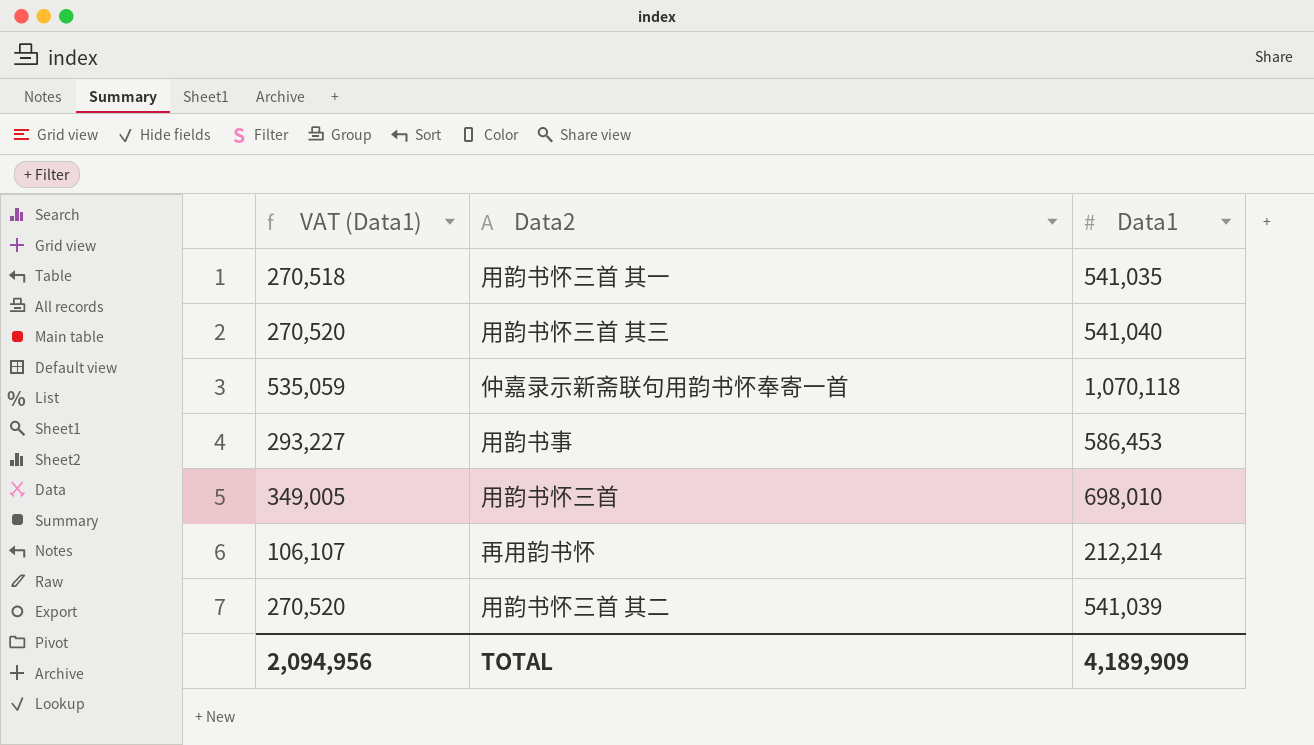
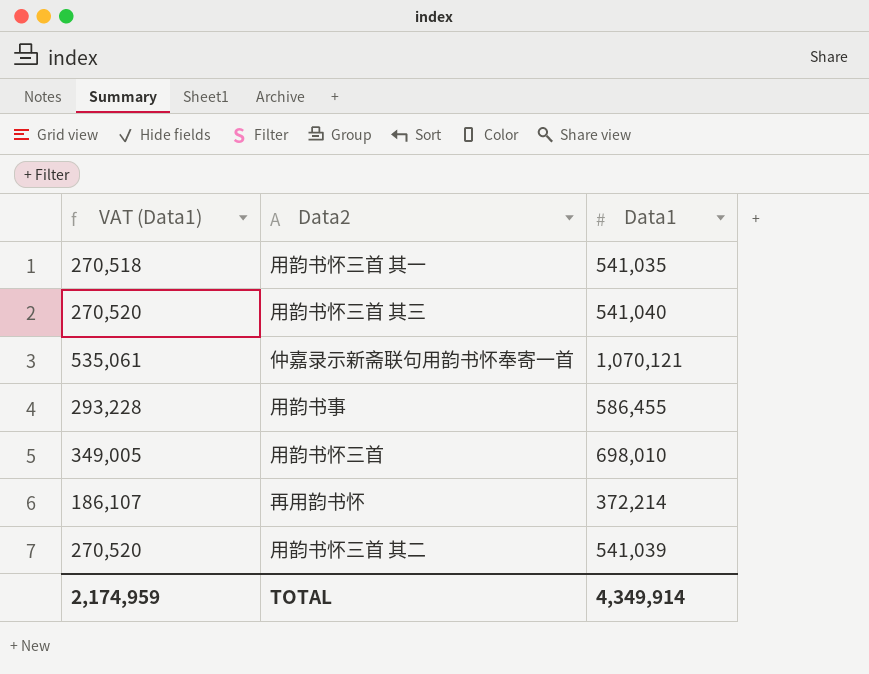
仲嘉录示新斋联句用韵书怀奉寄一首 | VAT (Data1): 535,059 -> 535,061
仲嘉录示新斋联句用韵书怀奉寄一首 | Data1: 1,070,118 -> 1,070,121
用韵书事 | VAT (Data1): 293,227 -> 293,228
用韵书事 | Data1: 586,453 -> 586,455
再用韵书怀 | VAT (Data1): 106,107 -> 186,107
再用韵书怀 | Data1: 212,214 -> 372,214
TOTAL | VAT (Data1): 2,094,956 -> 2,174,959
TOTAL | Data1: 4,189,909 -> 4,349,914

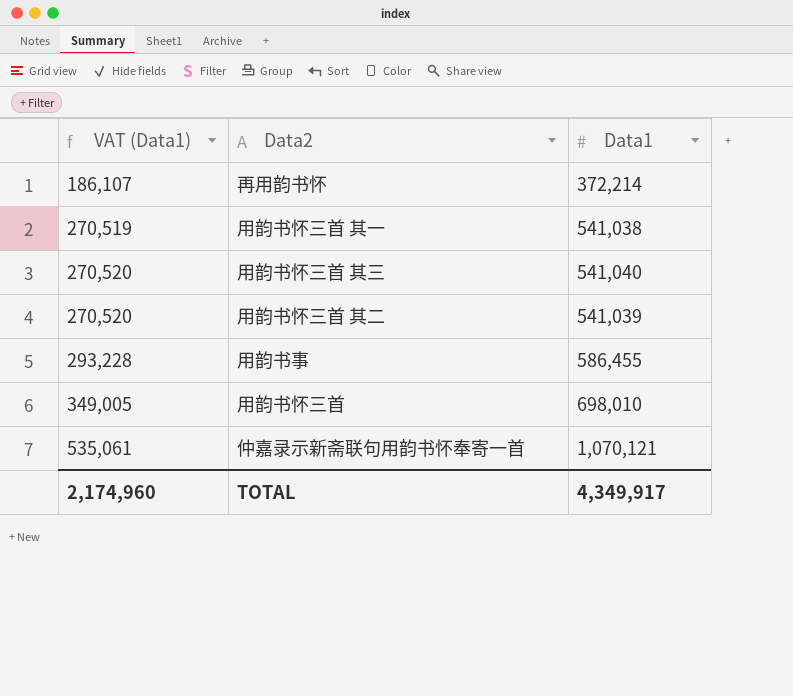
row order: none -> VAT (Data1) ascending
用韵书怀三首 其一 | VAT (Data1): 270,518 -> 270,519
用韵书怀三首 其一 | Data1: 541,035 -> 541,038
TOTAL | VAT (Data1): 2,174,959 -> 2,174,960
TOTAL | Data1: 4,349,914 -> 4,349,917

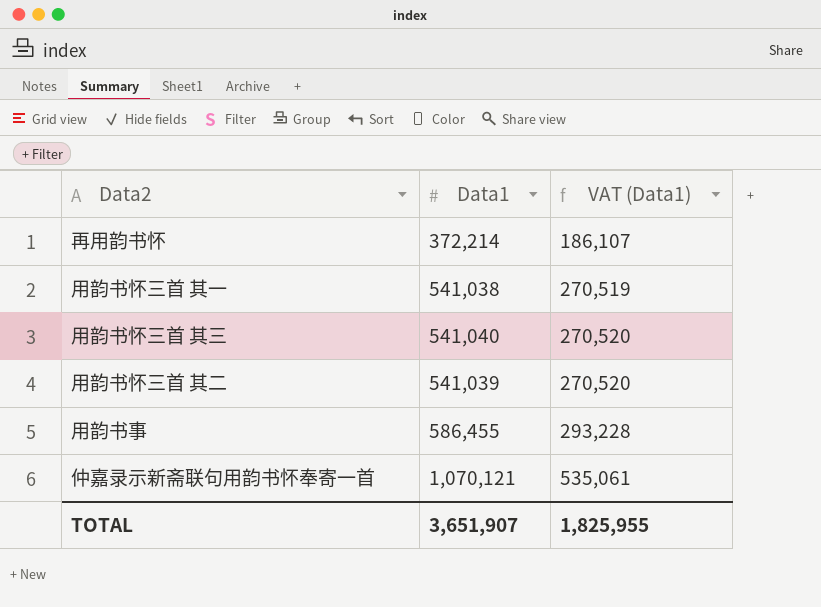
column VAT (Data1) | position: 1 -> 3
row 用韵书怀三首: 349,005 | 698,010 -> none
TOTAL | Data1: 4,349,917 -> 3,651,907
TOTAL | VAT (Data1): 2,174,960 -> 1,825,955

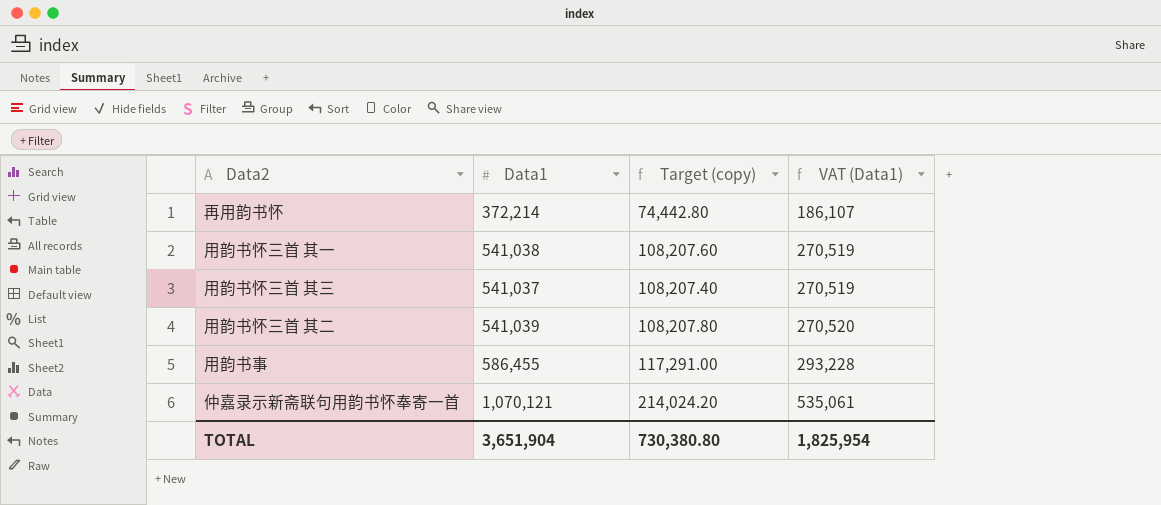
column Target (copy) | formula: none -> [Data1] * 0.2
用韵书怀三首 其三 | Data1: 541,040 -> 541,037
用韵书怀三首 其三 | VAT (Data1): 270,520 -> 270,519
TOTAL | Data1: 3,651,907 -> 3,651,904
TOTAL | VAT (Data1): 1,825,955 -> 1,825,954

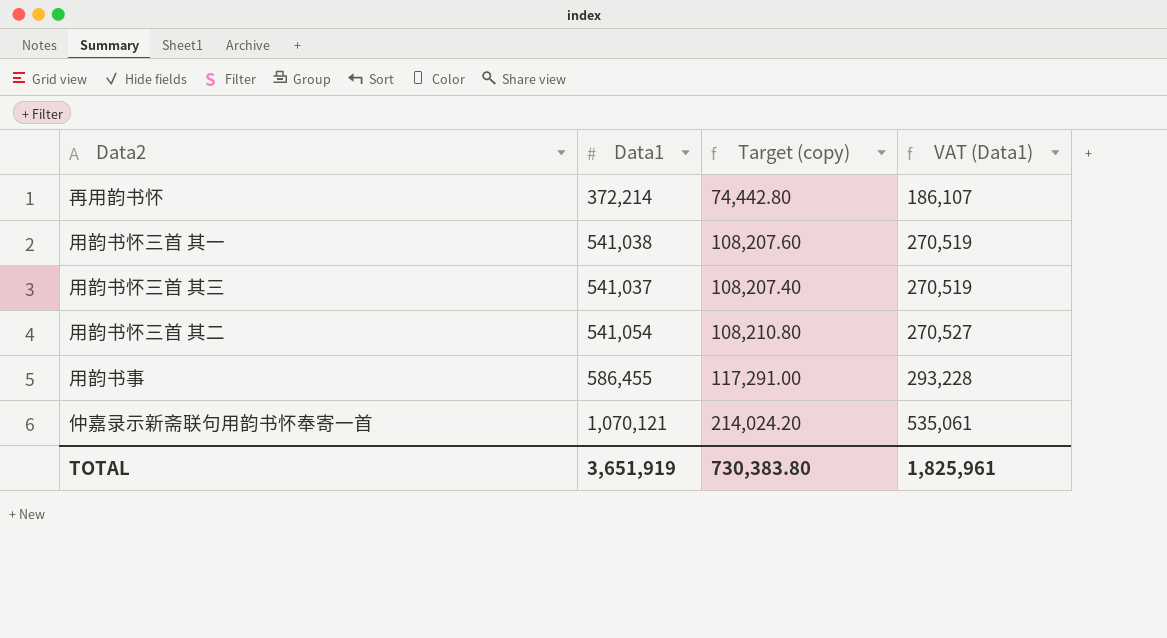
用韵书怀三首 其二 | Data1: 541,039 -> 541,054
用韵书怀三首 其二 | Target (copy): 108,207.80 -> 108,210.80
用韵书怀三首 其二 | VAT (Data1): 270,520 -> 270,527
TOTAL | Data1: 3,651,904 -> 3,651,919
TOTAL | Target (copy): 730,380.80 -> 730,383.80
TOTAL | VAT (Data1): 1,825,954 -> 1,825,961

